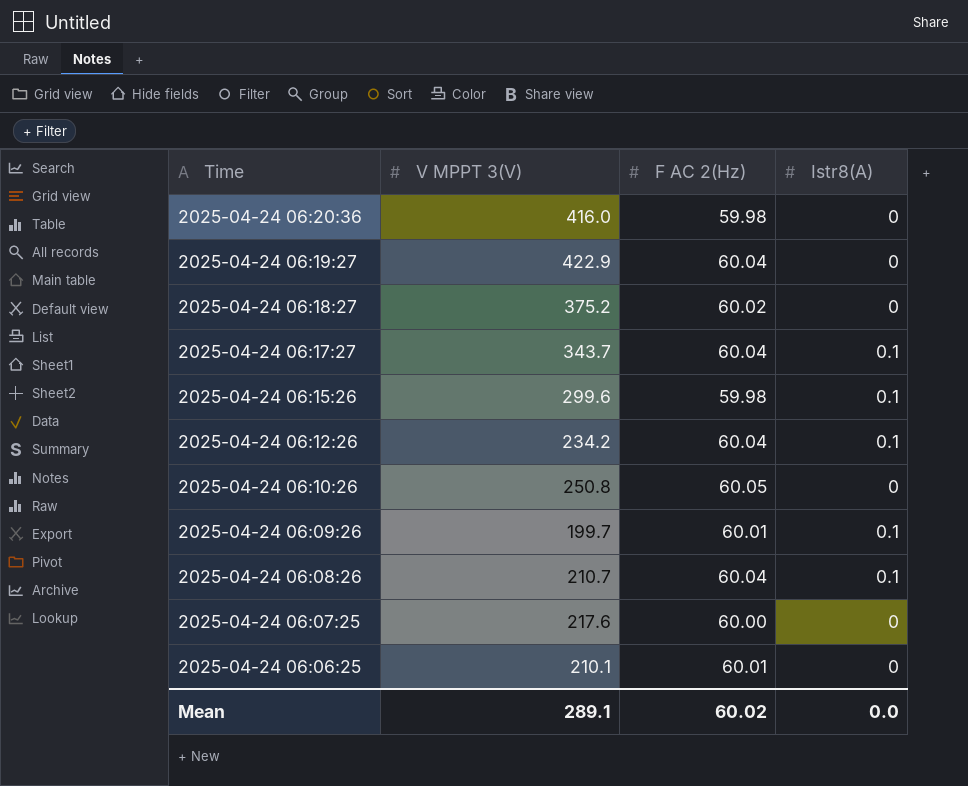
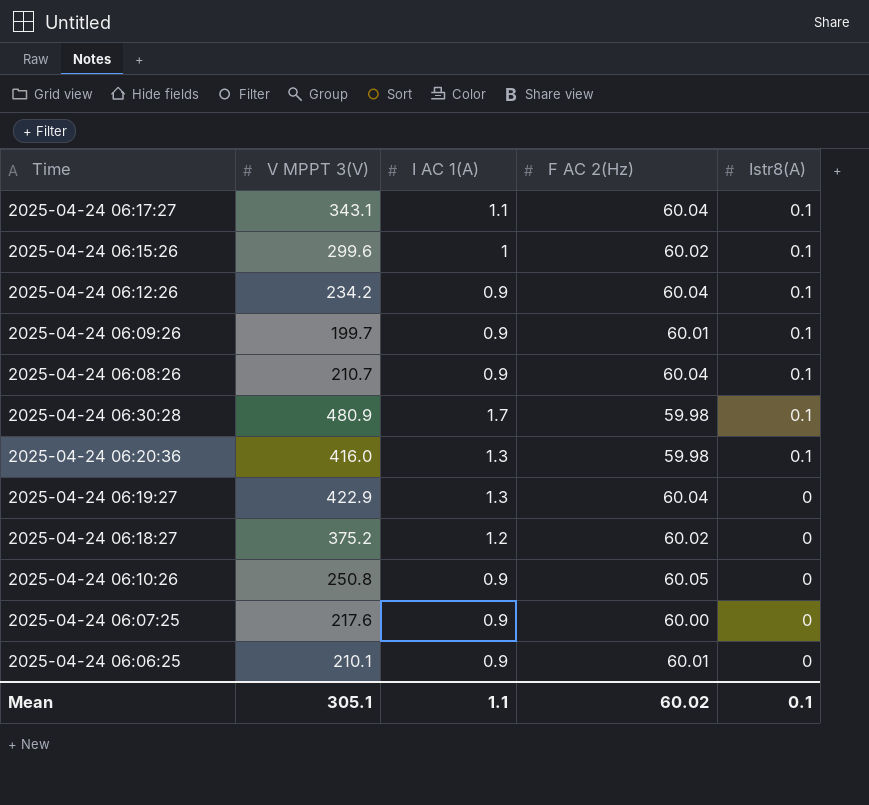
row order: Time descending -> Istr8(A) descending
column I AC 1(A) | position: none -> 3
2025-04-24 06:17:27 | V MPPT 3(V): 343.7 -> 343.1
2025-04-24 06:15:26 | F AC 2(Hz): 59.98 -> 60.02
row 2025-04-24 06:30:28: none -> 480.9 | 1.7 | 59.98 | 0.1
2025-04-24 06:20:36 | Istr8(A): 0 -> 0.1
Mean | V MPPT 3(V): 289.1 -> 305.1
Mean | Istr8(A): 0.0 -> 0.1

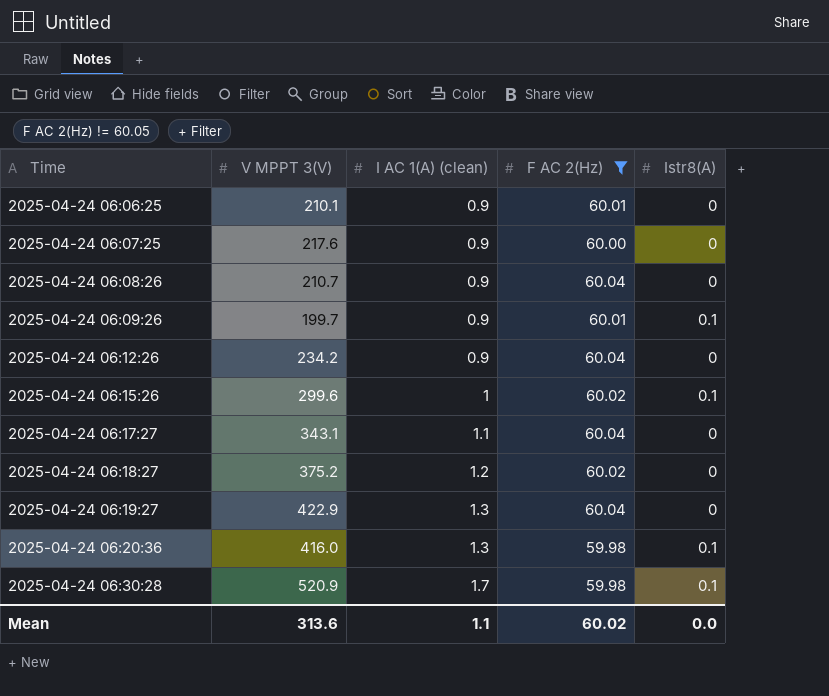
filter: none -> F AC 2(Hz) != 60.05
row order: Istr8(A) descending -> Time ascending
column name: I AC 1(A) -> I AC 1(A) (clean)
2025-04-24 06:08:26 | Istr8(A): 0.1 -> 0
2025-04-24 06:12:26 | Istr8(A): 0.1 -> 0
2025-04-24 06:17:27 | Istr8(A): 0.1 -> 0
2025-04-24 06:30:28 | V MPPT 3(V): 480.9 -> 520.9
Mean | V MPPT 3(V): 305.1 -> 313.6
Mean | Istr8(A): 0.1 -> 0.0

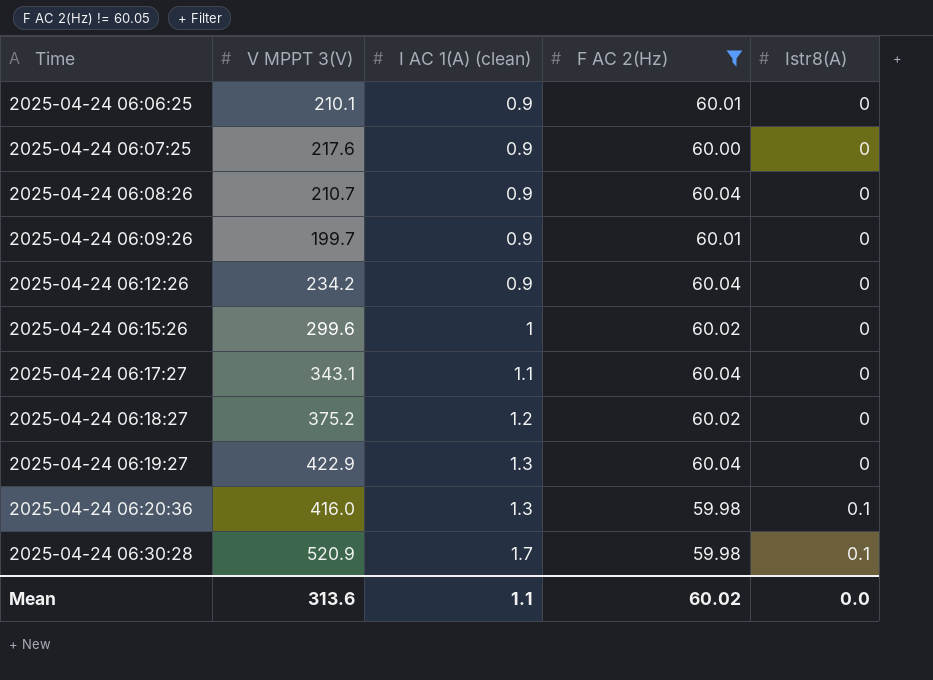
2025-04-24 06:09:26 | Istr8(A): 0.1 -> 0
2025-04-24 06:15:26 | Istr8(A): 0.1 -> 0

